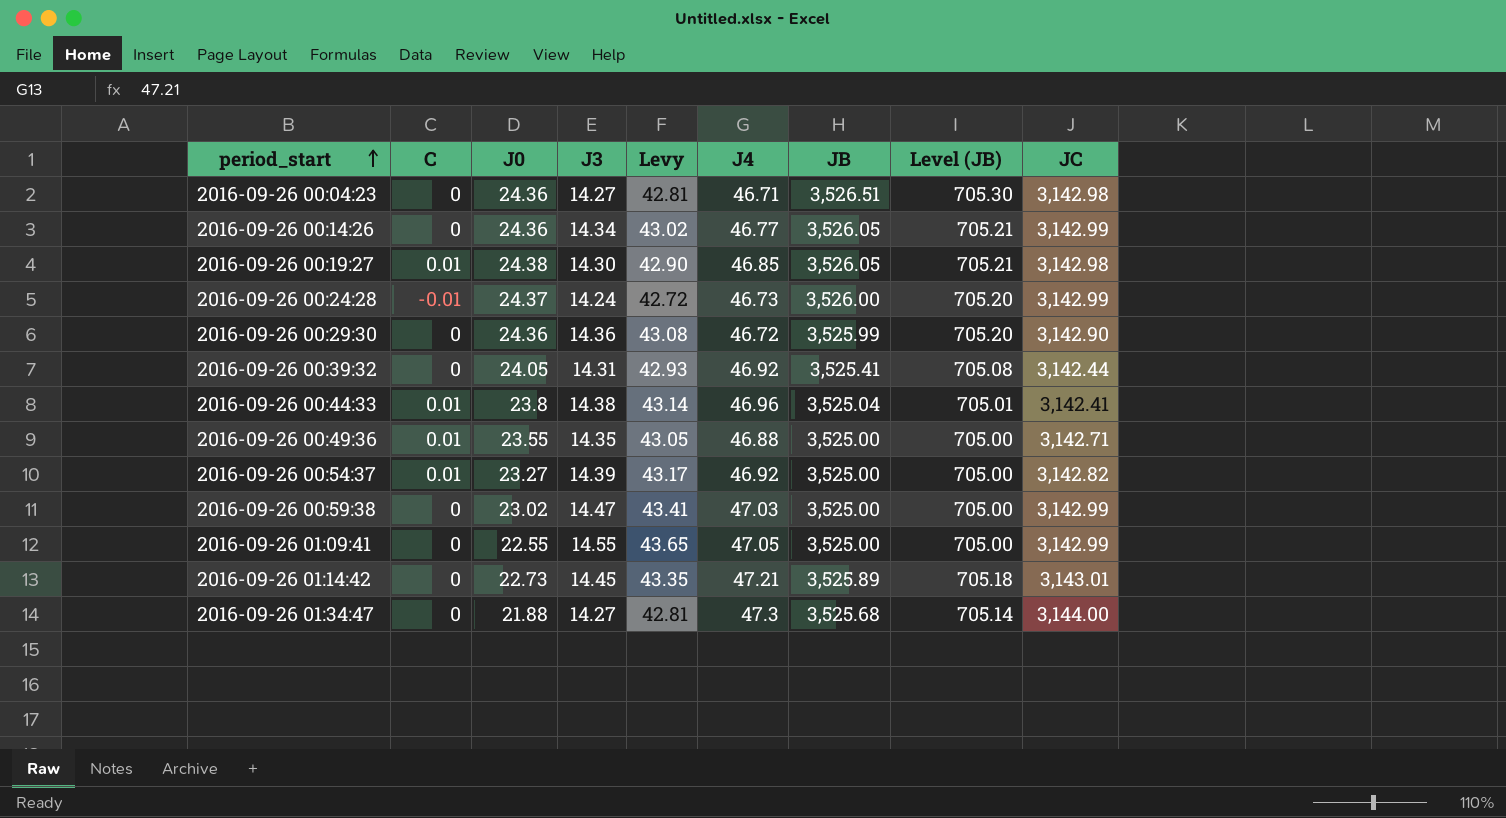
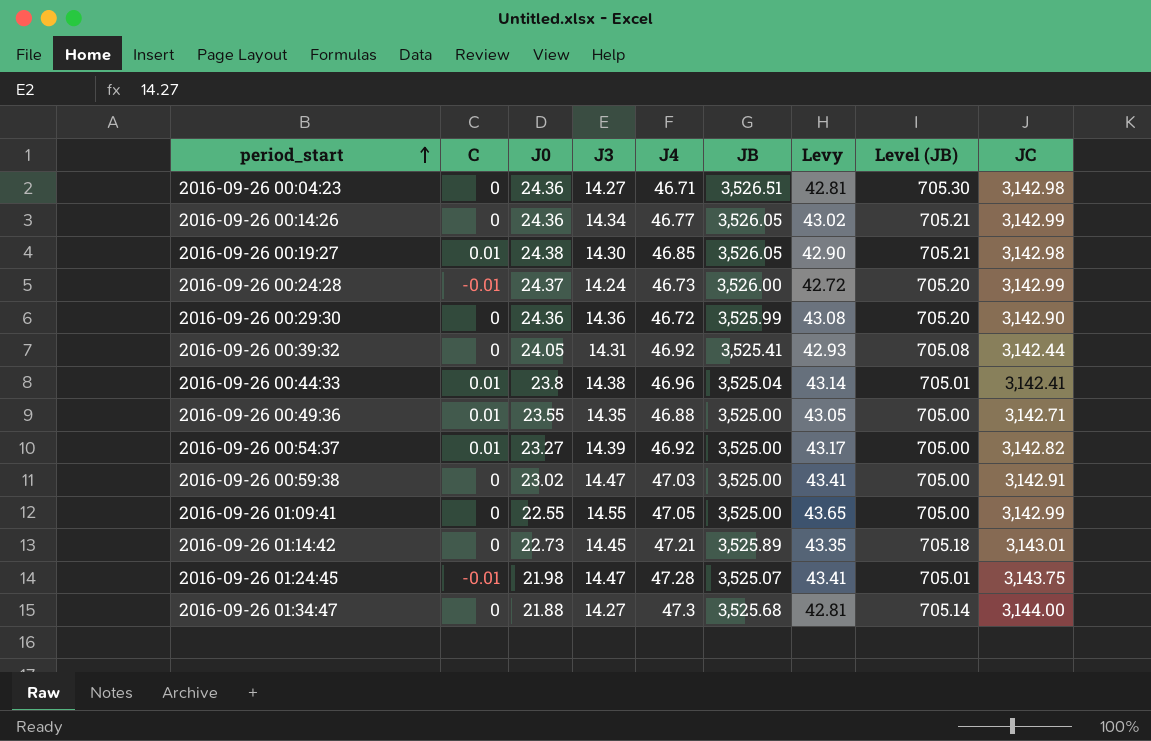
column Levy | position: 5 -> 7
2016-09-26 00:59:38 | JC: 3,142.99 -> 3,142.91
row 2016-09-26 01:24:45: none -> -0.01 | 21.98 | 14.47 | 47.28 | 3,525.07 | 43.41 | 705.01 | 3,143.75

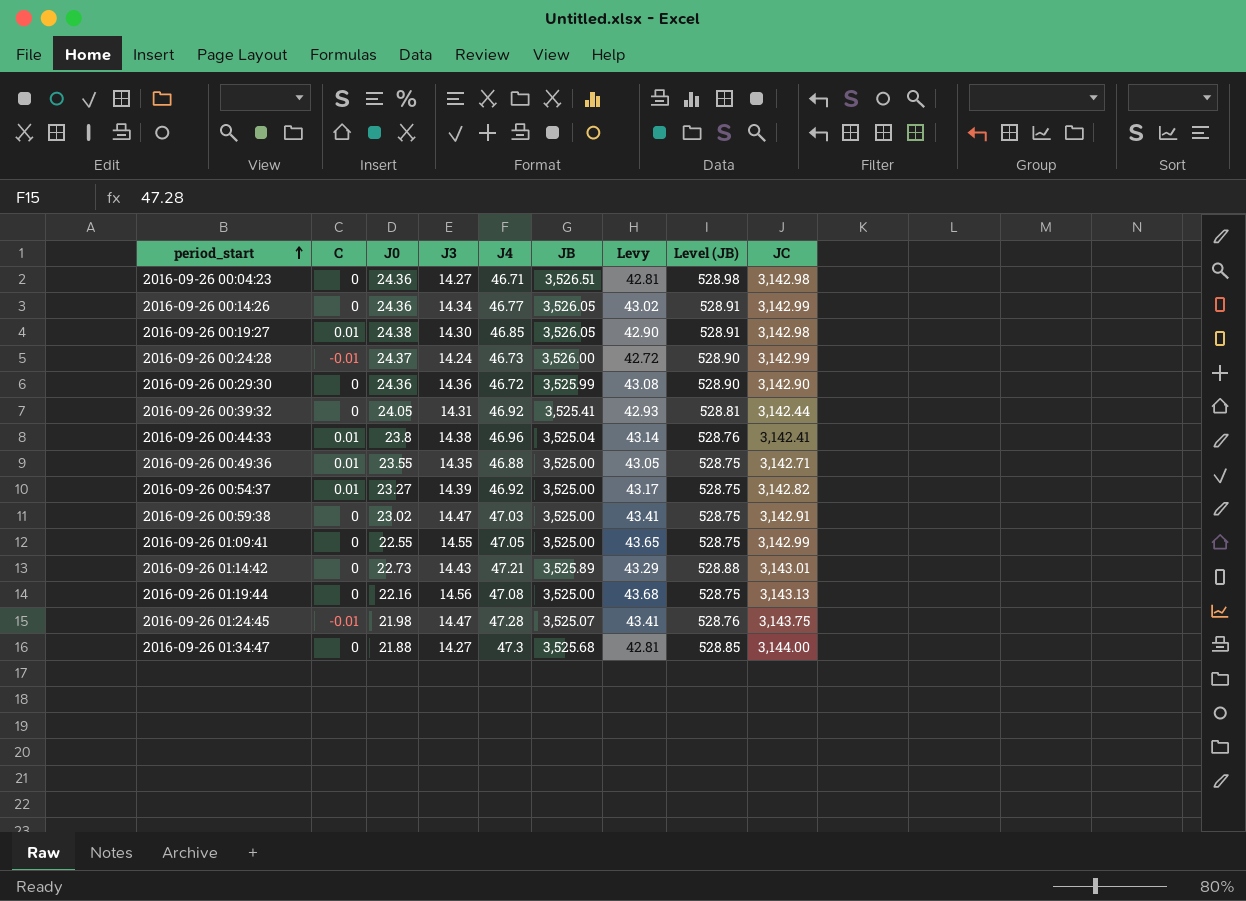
column Level (JB) | formula: [JB] * 0.2 -> [JB] * 0.15
2016-09-26 01:14:42 | J3: 14.45 -> 14.43
2016-09-26 01:14:42 | Levy: 43.35 -> 43.29
row 2016-09-26 01:19:44: none -> 0 | 22.16 | 14.56 | 47.08 | 3,525.00 | 43.68 | 528.75 | 3,143.13

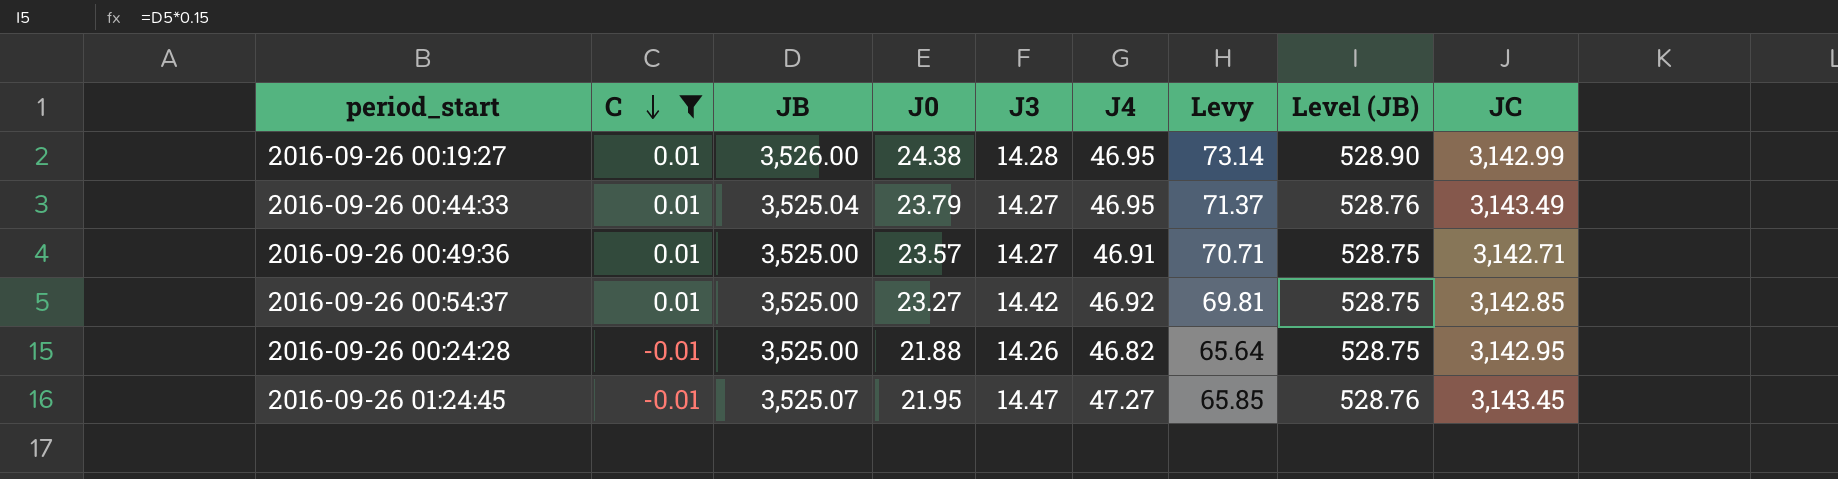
filter: none -> C != 0
row order: period_start ascending -> C descending
column JB | position: 6 -> 3
column Levy | formula: [J3] * 3 -> [J0] * 3
2016-09-26 00:19:27 | JB: 3,526.05 -> 3,526.00
2016-09-26 00:19:27 | J3: 14.30 -> 14.28
2016-09-26 00:19:27 | J4: 46.85 -> 46.95
2016-09-26 00:19:27 | Level (JB): 528.91 -> 528.90
2016-09-26 00:19:27 | JC: 3,142.98 -> 3,142.99
2016-09-26 00:44:33 | J0: 23.8 -> 23.79
2016-09-26 00:44:33 | J3: 14.38 -> 14.27
2016-09-26 00:44:33 | J4: 46.96 -> 46.95
2016-09-26 00:44:33 | JC: 3,142.41 -> 3,143.49
2016-09-26 00:49:36 | J0: 23.55 -> 23.57
2016-09-26 00:49:36 | J3: 14.35 -> 14.27
2016-09-26 00:49:36 | J4: 46.88 -> 46.91
2016-09-26 00:54:37 | J3: 14.39 -> 14.42
2016-09-26 00:54:37 | JC: 3,142.82 -> 3,142.85
2016-09-26 00:24:28 | JB: 3,526.00 -> 3,525.00
2016-09-26 00:24:28 | J0: 24.37 -> 21.88
2016-09-26 00:24:28 | J3: 14.24 -> 14.26
2016-09-26 00:24:28 | J4: 46.73 -> 46.82
2016-09-26 00:24:28 | Level (JB): 528.90 -> 528.75
2016-09-26 00:24:28 | JC: 3,142.99 -> 3,142.95
2016-09-26 01:24:45 | J0: 21.98 -> 21.95
2016-09-26 01:24:45 | J4: 47.28 -> 47.27
2016-09-26 01:24:45 | JC: 3,143.75 -> 3,143.45

